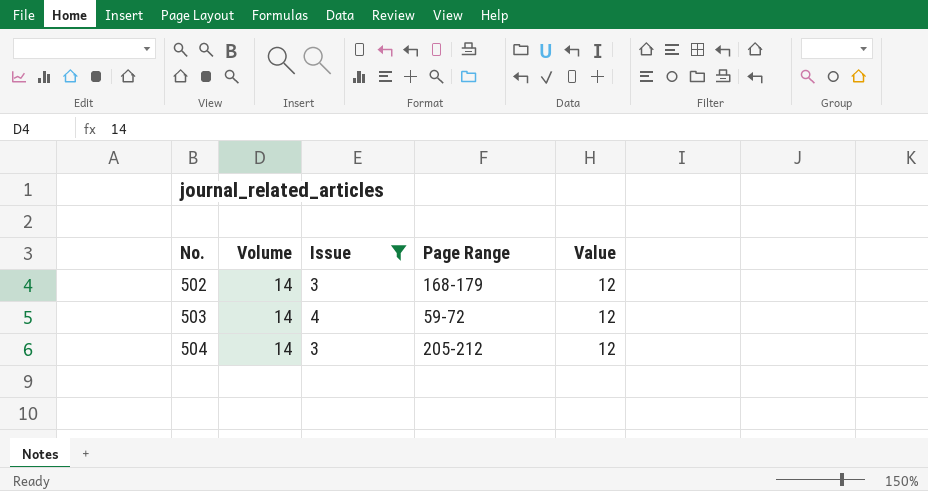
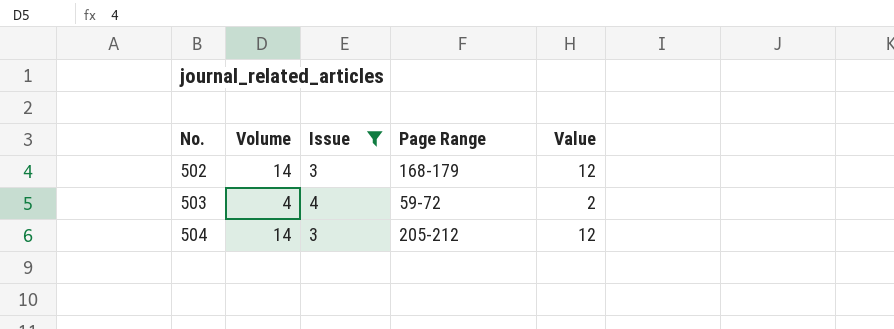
503 | Volume: 14 -> 4
503 | Value: 12 -> 2

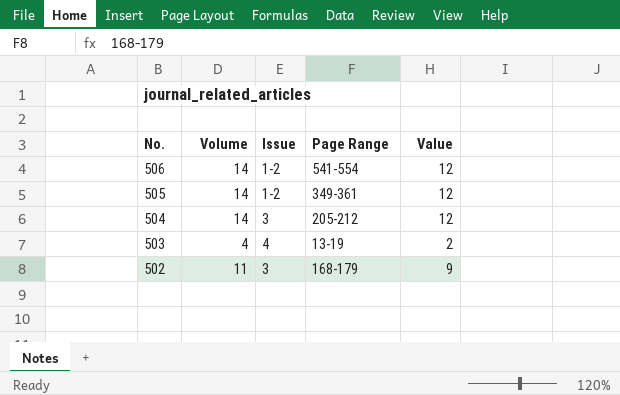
filter: Issue != 1-2 -> none
row order: No. ascending -> No. descending
503 | Page Range: 59-72 -> 13-19
502 | Volume: 14 -> 11
502 | Value: 12 -> 9

